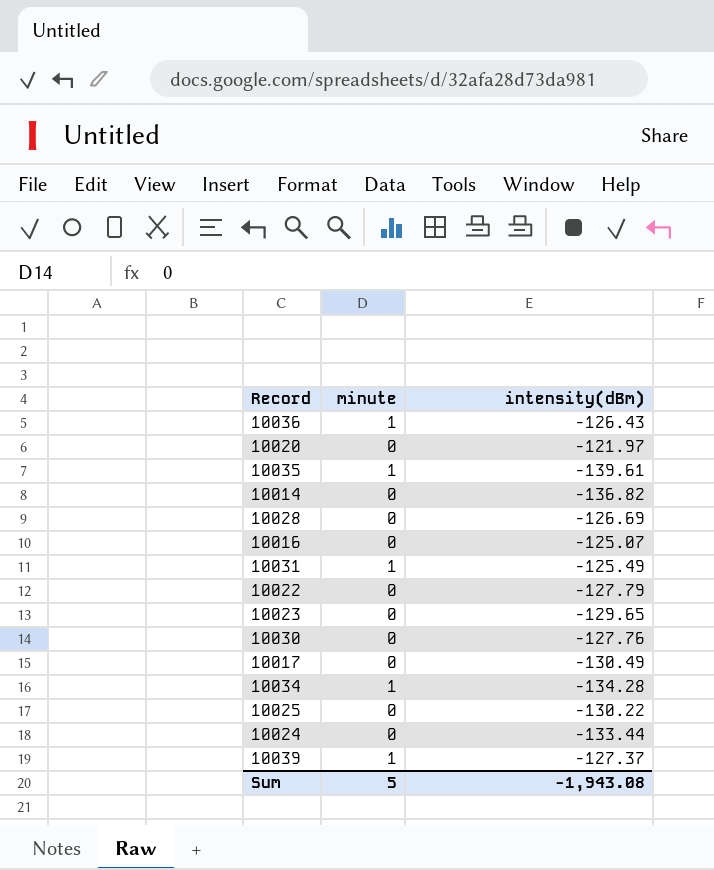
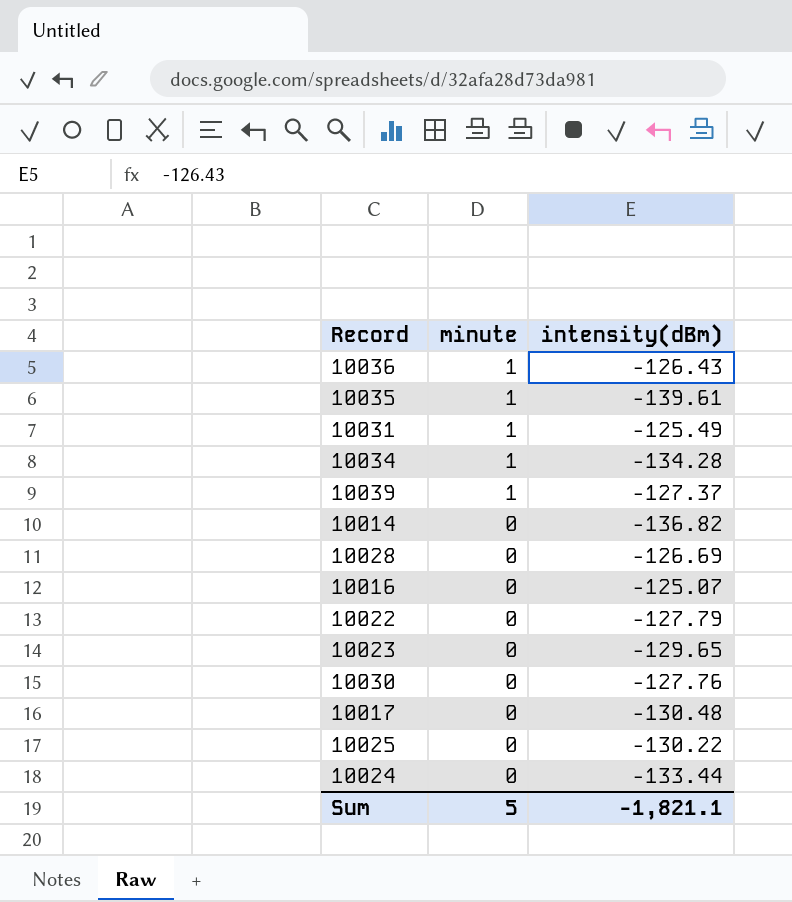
row order: none -> minute descending
row 10020: 0 | -121.97 -> none
10017 | intensity(dBm): -130.49 -> -130.48
Sum | intensity(dBm): -1,943.08 -> -1,821.1

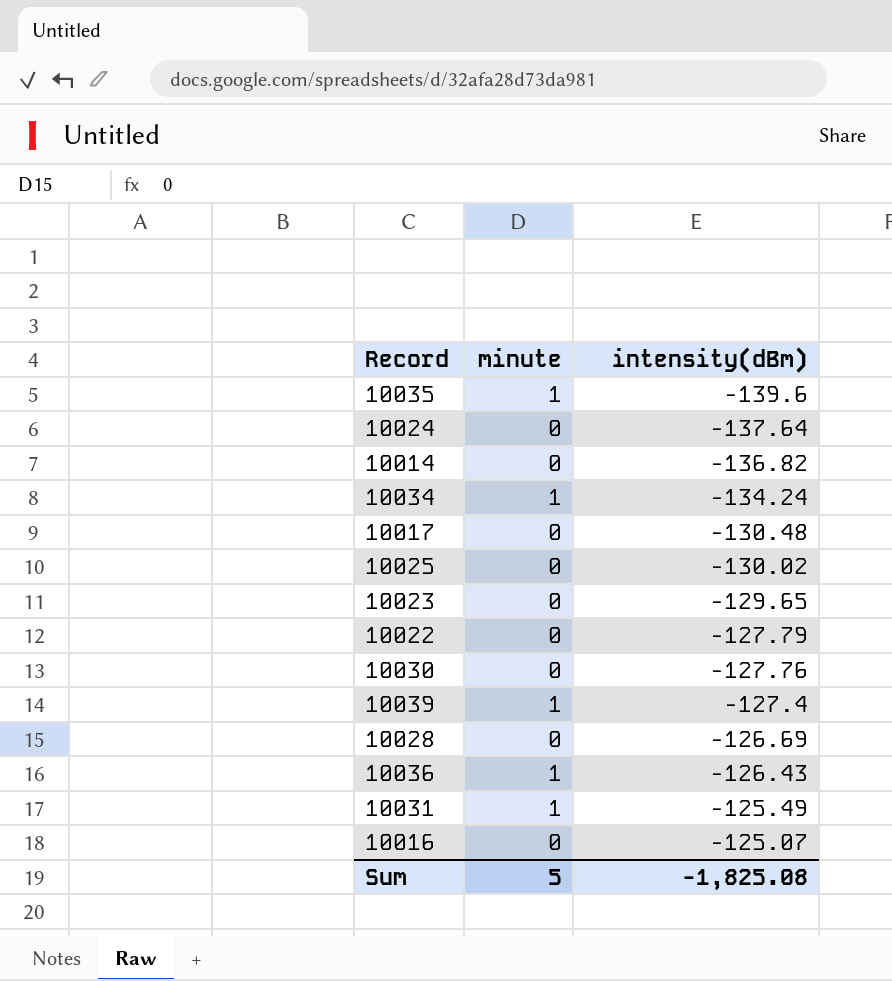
row order: minute descending -> intensity(dBm) ascending
10035 | intensity(dBm): -139.61 -> -139.6
10024 | intensity(dBm): -133.44 -> -137.64
10034 | intensity(dBm): -134.28 -> -134.24
10025 | intensity(dBm): -130.22 -> -130.02
10039 | intensity(dBm): -127.37 -> -127.4
Sum | intensity(dBm): -1,821.1 -> -1,825.08

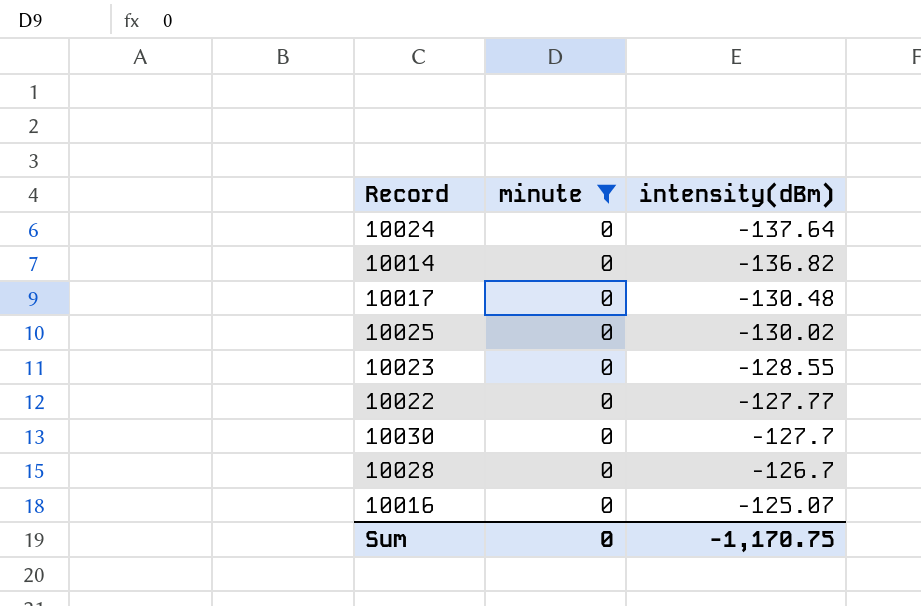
filter: none -> minute = 0
10023 | intensity(dBm): -129.65 -> -128.55
10022 | intensity(dBm): -127.79 -> -127.77
10030 | intensity(dBm): -127.76 -> -127.7
10028 | intensity(dBm): -126.69 -> -126.7
Sum | minute: 5 -> 0
Sum | intensity(dBm): -1,825.08 -> -1,170.75

